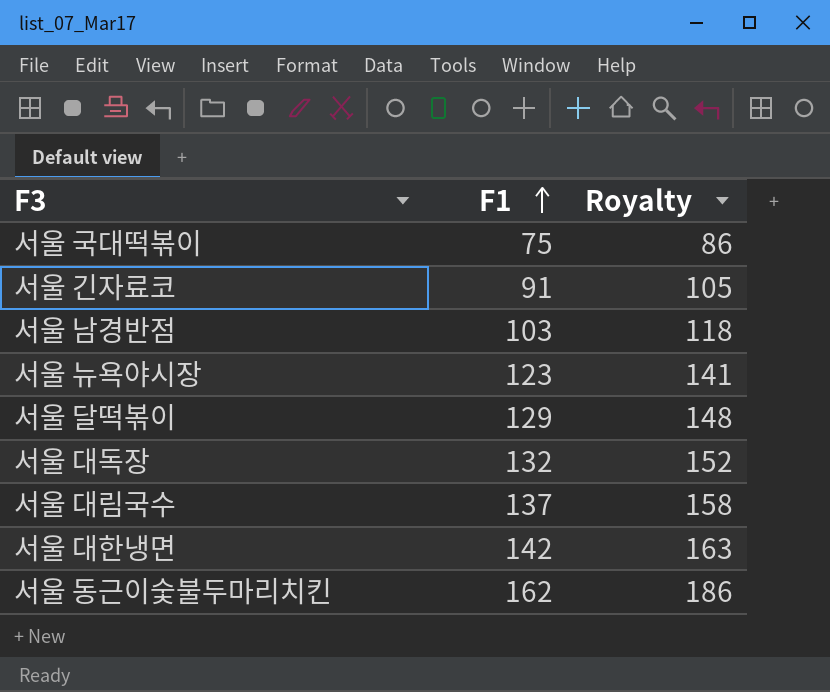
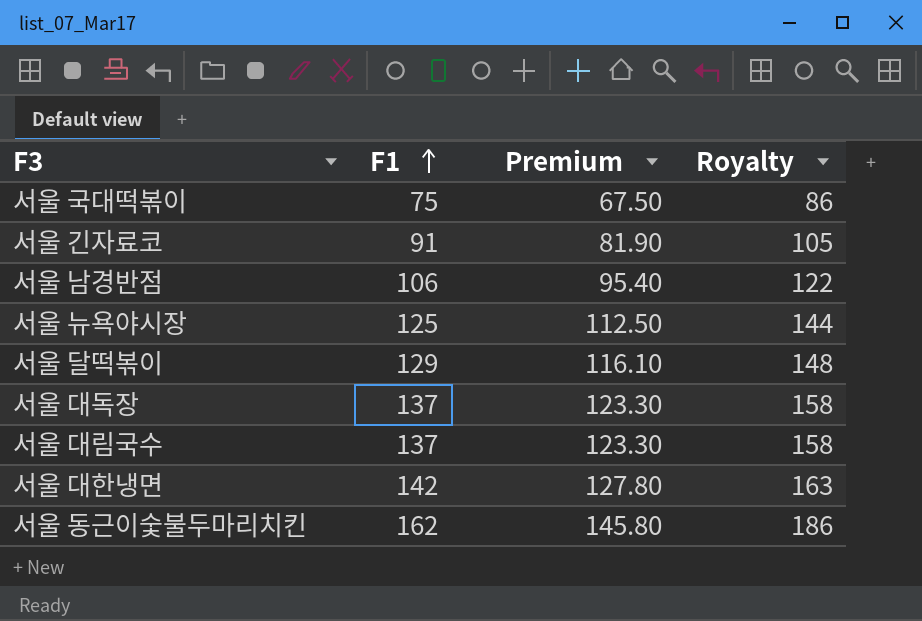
column Premium | formula: none -> [F1] * 0.9
서울 남경반점 | F1: 103 -> 106
서울 남경반점 | Royalty: 118 -> 122
서울 뉴욕야시장 | F1: 123 -> 125
서울 뉴욕야시장 | Royalty: 141 -> 144
서울 대독장 | F1: 132 -> 137
서울 대독장 | Royalty: 152 -> 158

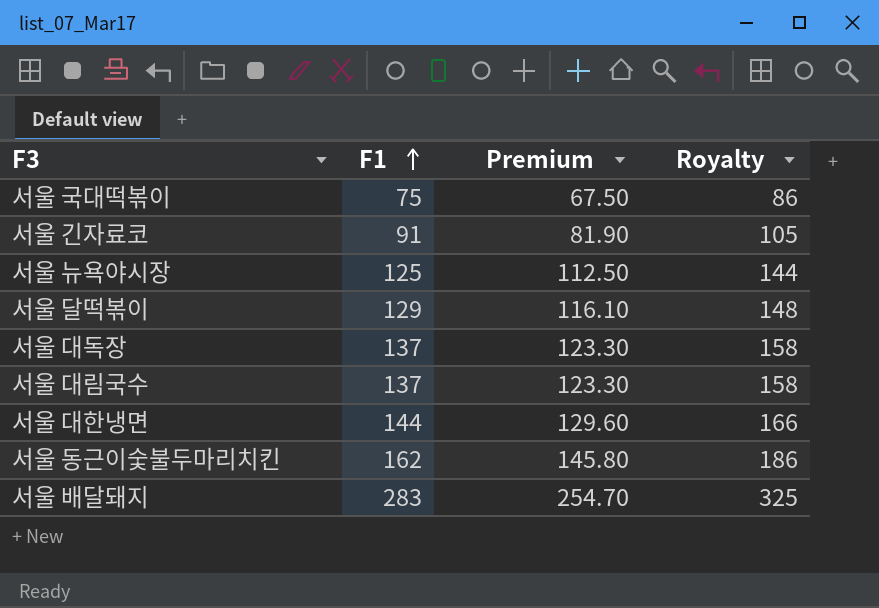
row 서울 남경반점: 106 | 95.40 | 122 -> none
서울 대한냉면 | F1: 142 -> 144
서울 대한냉면 | Premium: 127.80 -> 129.60
서울 대한냉면 | Royalty: 163 -> 166
row 서울 배달돼지: none -> 283 | 254.70 | 325

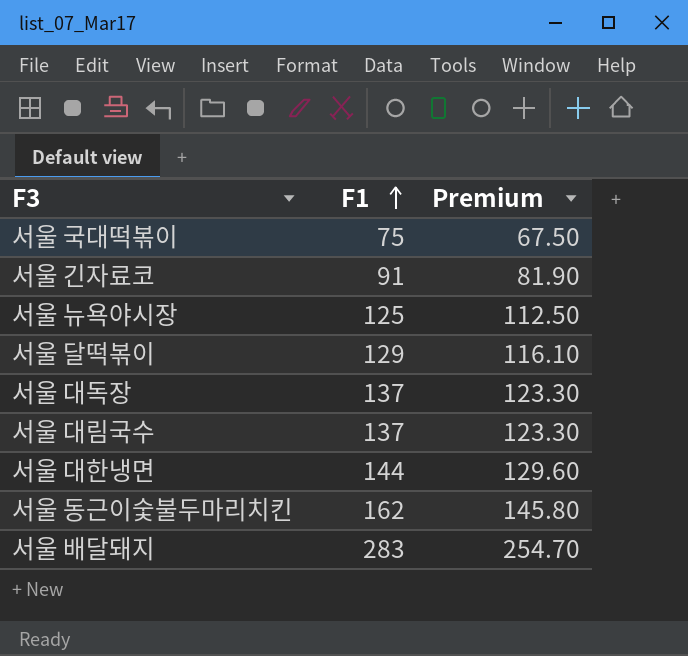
column Royalty | formula: [F1] * 1.15 -> none

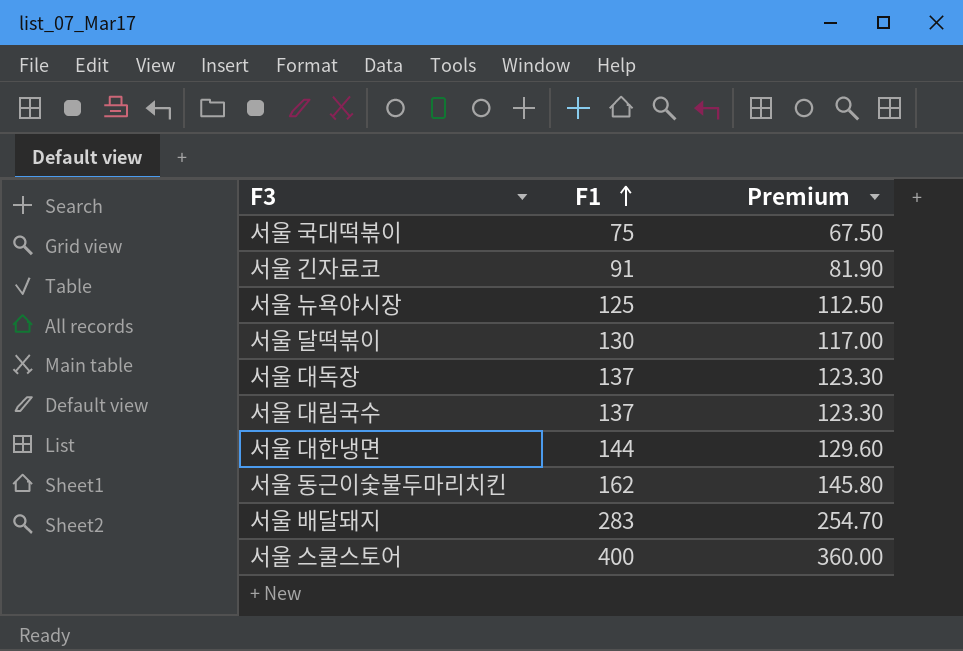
서울 달떡볶이 | F1: 129 -> 130
서울 달떡볶이 | Premium: 116.10 -> 117.00
row 서울 스쿨스토어: none -> 400 | 360.00

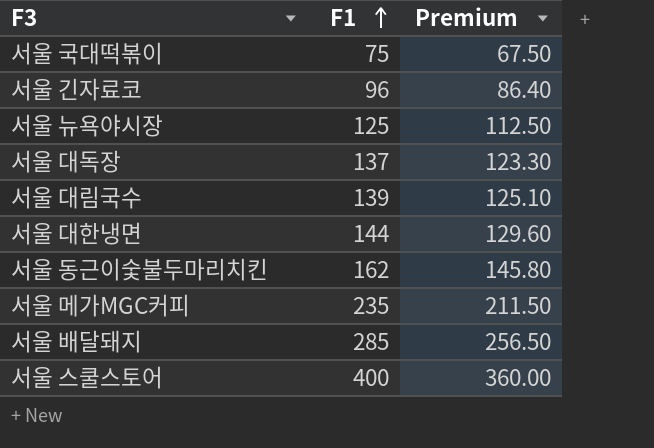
row 서울 달떡볶이: 130 | 117.00 -> none
서울 긴자료코 | F1: 91 -> 96
서울 긴자료코 | Premium: 81.90 -> 86.40
서울 대림국수 | F1: 137 -> 139
서울 대림국수 | Premium: 123.30 -> 125.10
row 서울 메가MGC커피: none -> 235 | 211.50
서울 배달돼지 | F1: 283 -> 285
서울 배달돼지 | Premium: 254.70 -> 256.50

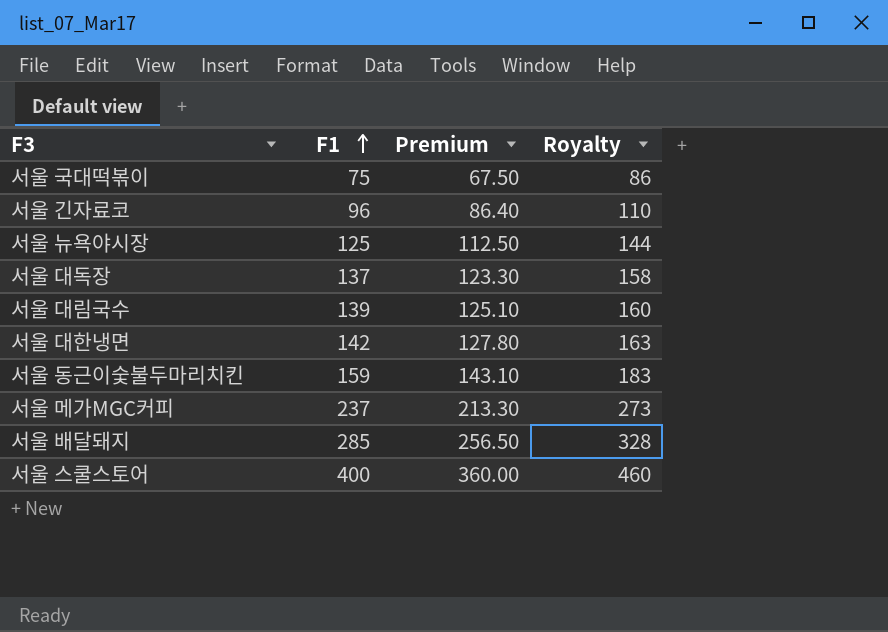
column Royalty | formula: none -> [F1] * 1.15
서울 대한냉면 | F1: 144 -> 142
서울 대한냉면 | Premium: 129.60 -> 127.80
서울 동근이숯불두마리치킨 | F1: 162 -> 159
서울 동근이숯불두마리치킨 | Premium: 145.80 -> 143.10
서울 메가MGC커피 | F1: 235 -> 237
서울 메가MGC커피 | Premium: 211.50 -> 213.30

